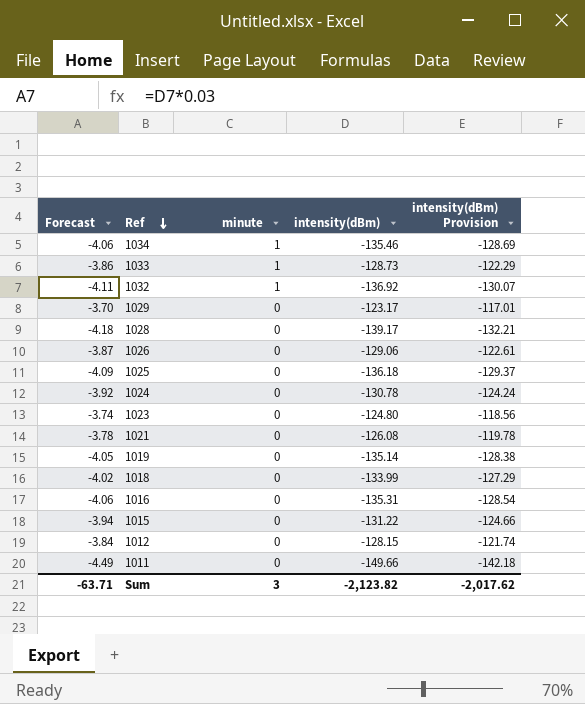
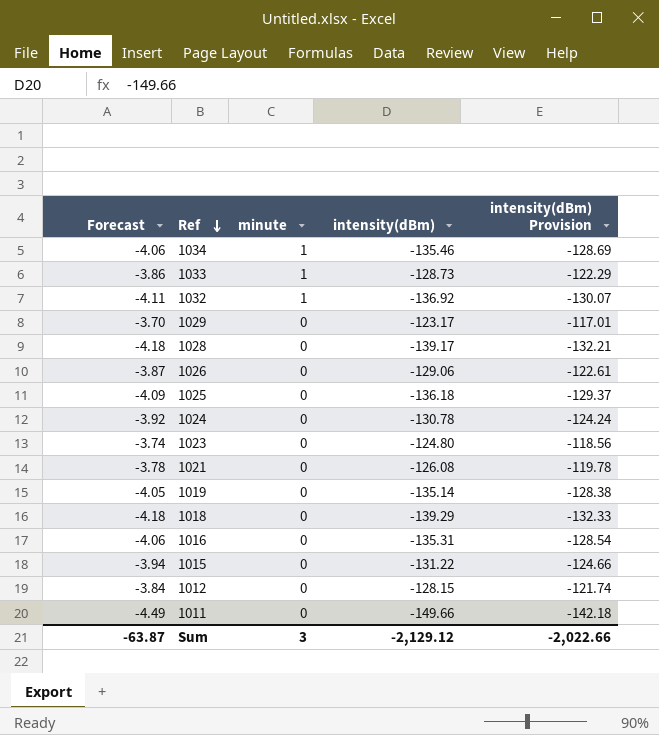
1018 | Forecast: -4.02 -> -4.18
1018 | intensity(dBm): -133.99 -> -139.29
1018 | intensity(dBm) Provision: -127.29 -> -132.33
Sum | Forecast: -63.71 -> -63.87
Sum | intensity(dBm): -2,123.82 -> -2,129.12
Sum | intensity(dBm) Provision: -2,017.62 -> -2,022.66

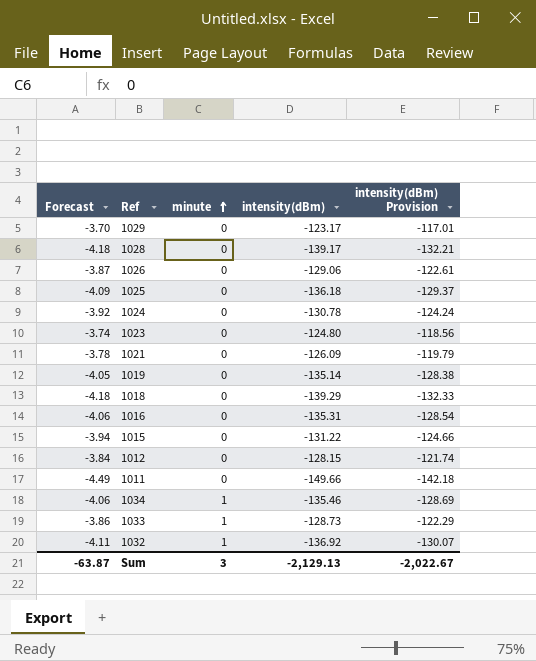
row order: Ref descending -> minute ascending
1021 | intensity(dBm): -126.08 -> -126.09
1021 | intensity(dBm) Provision: -119.78 -> -119.79
Sum | intensity(dBm): -2,129.12 -> -2,129.13
Sum | intensity(dBm) Provision: -2,022.66 -> -2,022.67

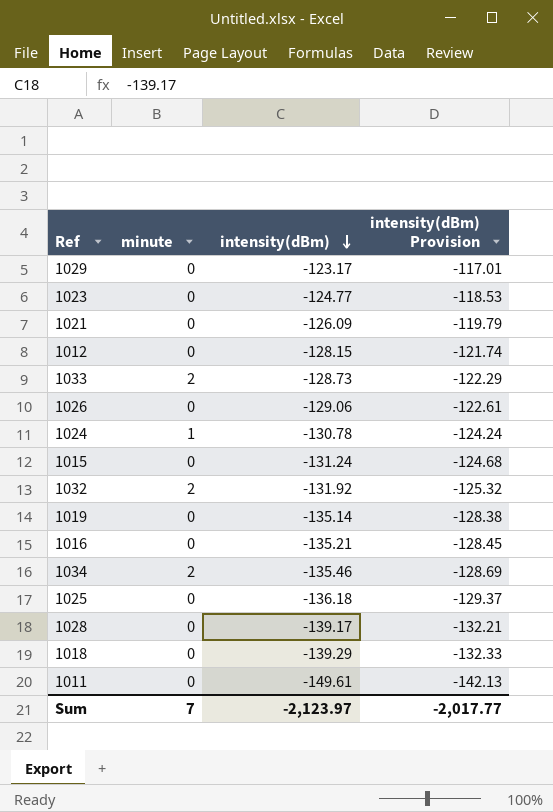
row order: minute ascending -> intensity(dBm) descending
column Forecast | formula: [intensity(dBm)] * 0.03 -> none
1023 | intensity(dBm): -124.80 -> -124.77
1023 | intensity(dBm) Provision: -118.56 -> -118.53
1033 | minute: 1 -> 2
1024 | minute: 0 -> 1
1015 | intensity(dBm): -131.22 -> -131.24
1015 | intensity(dBm) Provision: -124.66 -> -124.68
1032 | minute: 1 -> 2
1032 | intensity(dBm): -136.92 -> -131.92
1032 | intensity(dBm) Provision: -130.07 -> -125.32
1016 | intensity(dBm): -135.31 -> -135.21
1016 | intensity(dBm) Provision: -128.54 -> -128.45
1034 | minute: 1 -> 2
1011 | intensity(dBm): -149.66 -> -149.61
1011 | intensity(dBm) Provision: -142.18 -> -142.13
Sum | minute: 3 -> 7
Sum | intensity(dBm): -2,129.13 -> -2,123.97
Sum | intensity(dBm) Provision: -2,022.67 -> -2,017.77

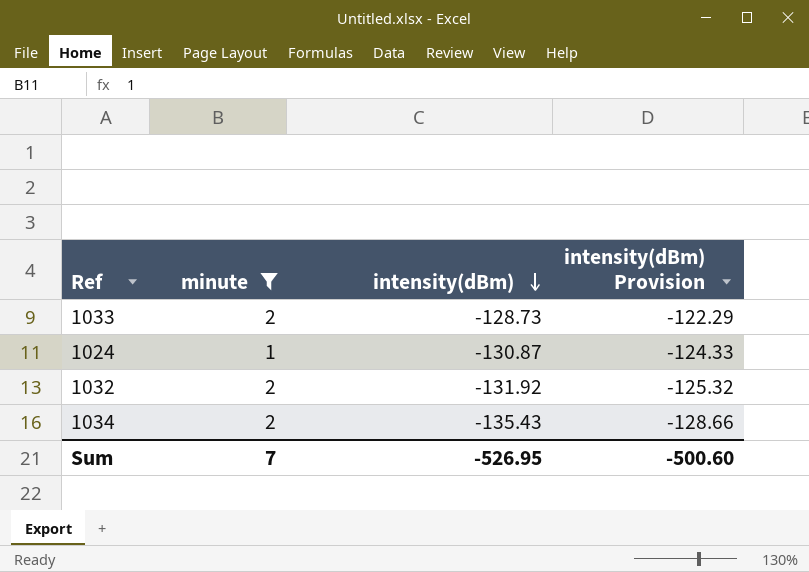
filter: none -> minute != 0
1024 | intensity(dBm): -130.78 -> -130.87
1024 | intensity(dBm) Provision: -124.24 -> -124.33
1034 | intensity(dBm): -135.46 -> -135.43
1034 | intensity(dBm) Provision: -128.69 -> -128.66
Sum | intensity(dBm): -2,123.97 -> -526.95
Sum | intensity(dBm) Provision: -2,017.77 -> -500.60

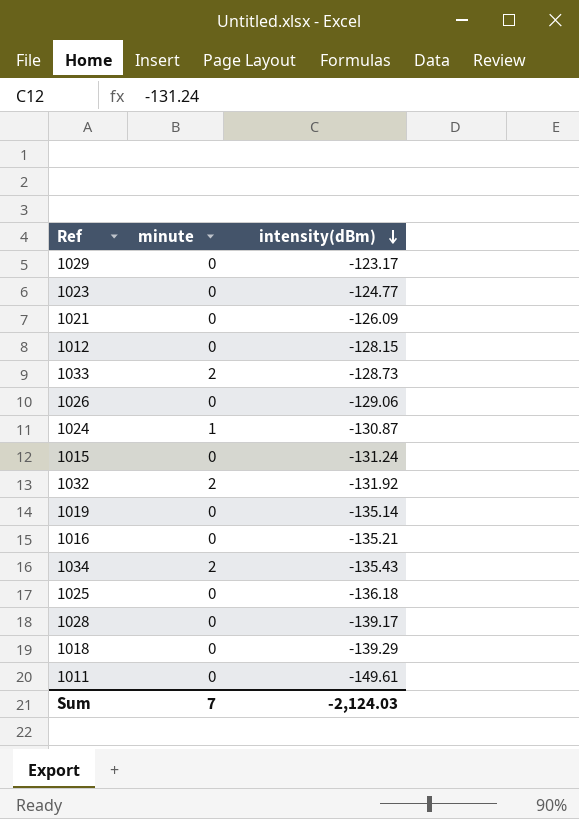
filter: minute != 0 -> none
column intensity(dBm) Provision | formula: [intensity(dBm)] * 0.95 -> none
Sum | intensity(dBm): -526.95 -> -2,124.03

